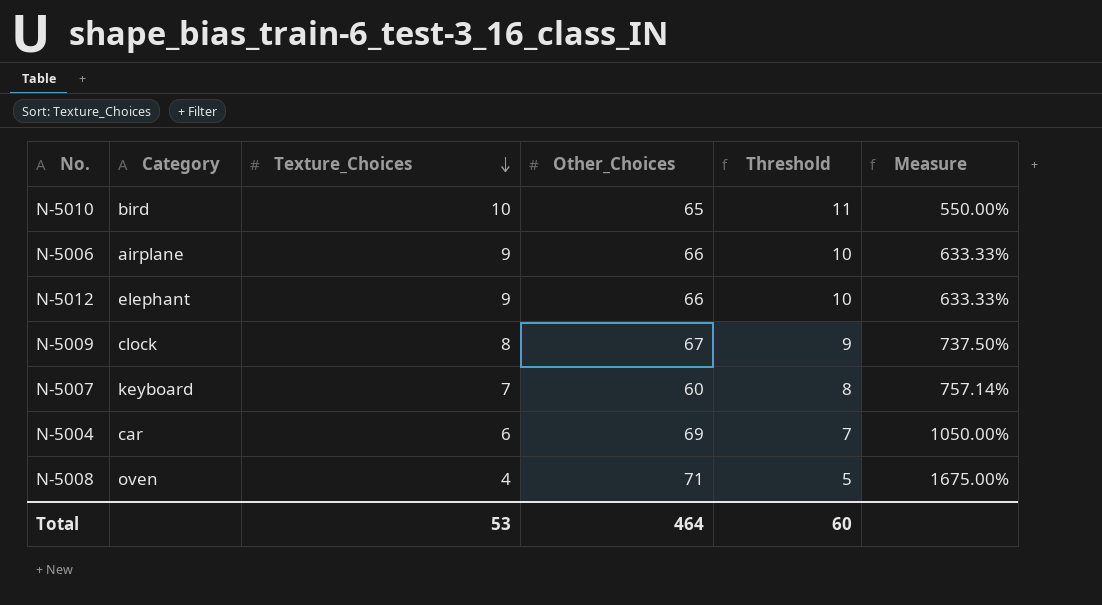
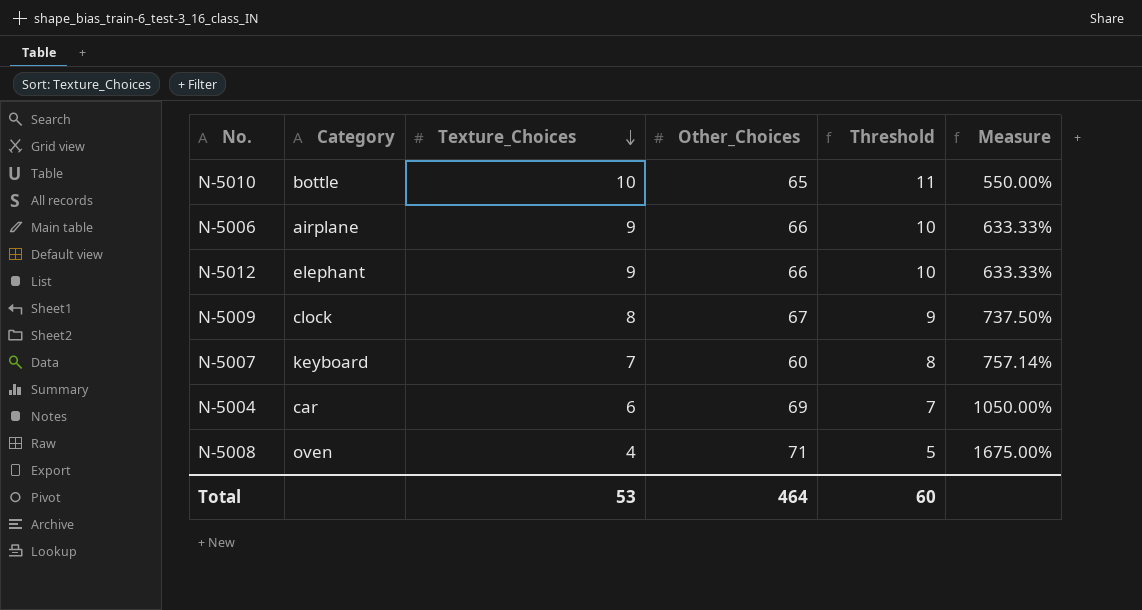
N-5010 | Category: bird -> bottle

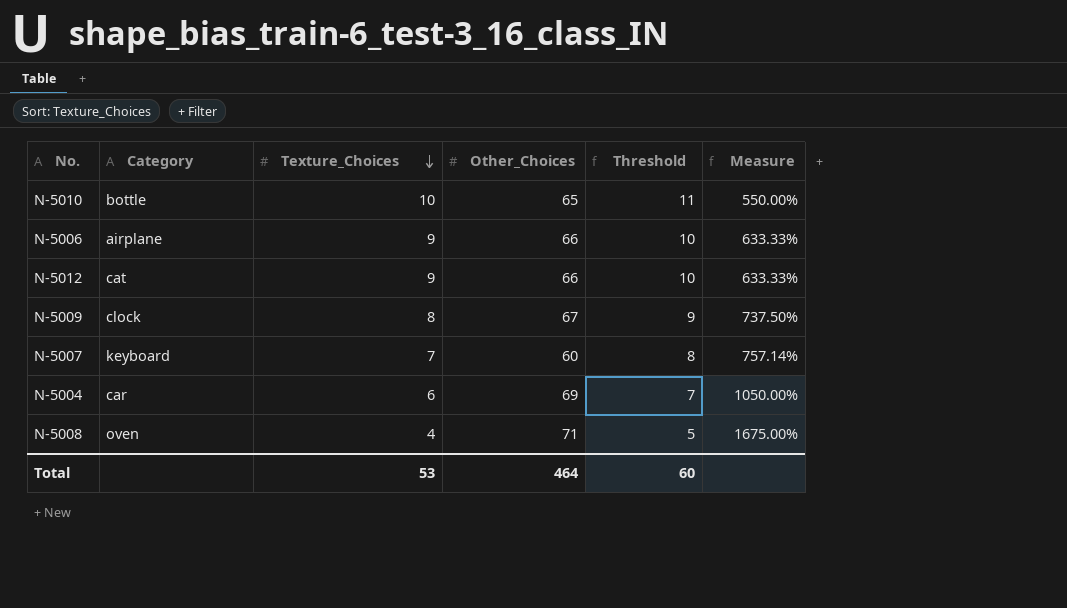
N-5012 | Category: elephant -> cat

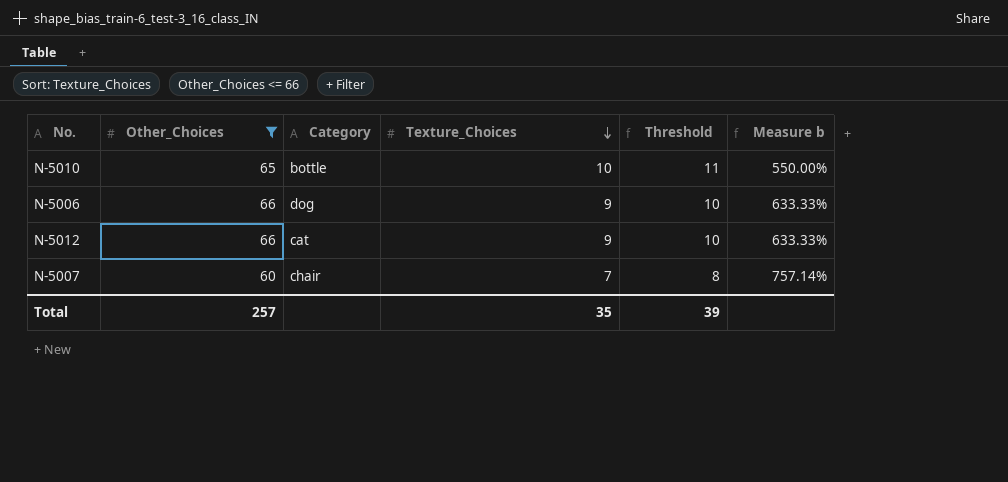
filter: none -> Other_Choices <= 66
column Other_Choices | position: 4 -> 2
column name: Measure -> Measure b
N-5006 | Category: airplane -> dog
N-5007 | Category: keyboard -> chair
Total | Other_Choices: 464 -> 257
Total | Texture_Choices: 53 -> 35
Total | Threshold: 60 -> 39

